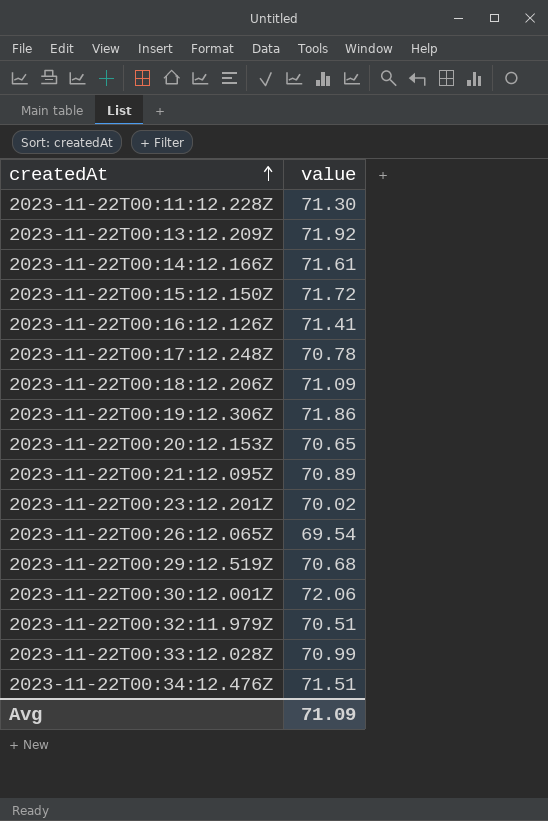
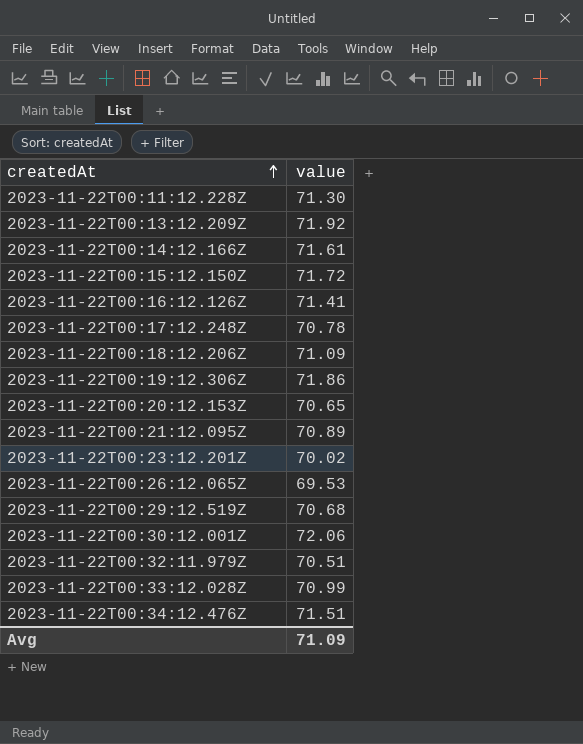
2023-11-22T00:26:12.065Z | value: 69.54 -> 69.53

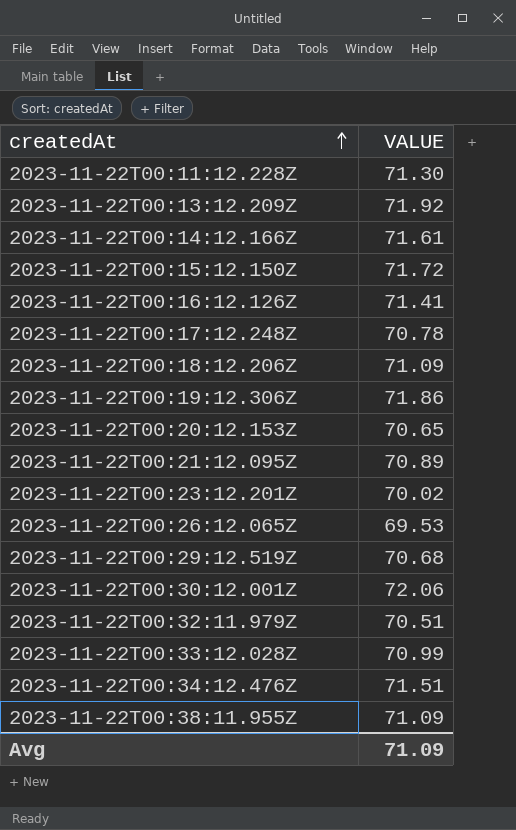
column name: value -> VALUE
row 2023-11-22T00:38:11.955Z: none -> 71.09

